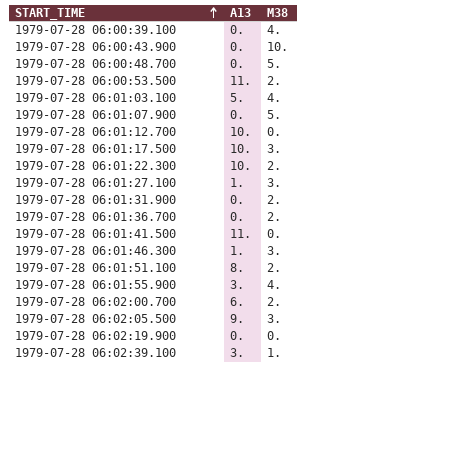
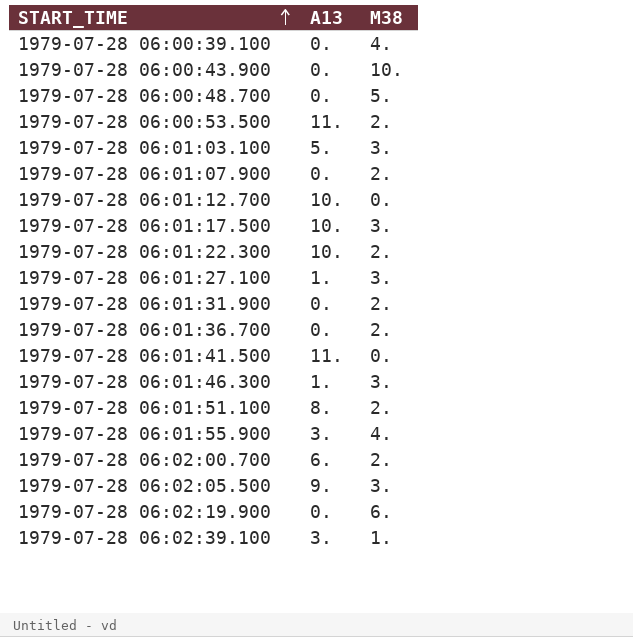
1979-07-28 06:01:03.100 | M38: 4. -> 3.
1979-07-28 06:01:07.900 | M38: 5. -> 2.
1979-07-28 06:02:19.900 | M38: 0. -> 6.

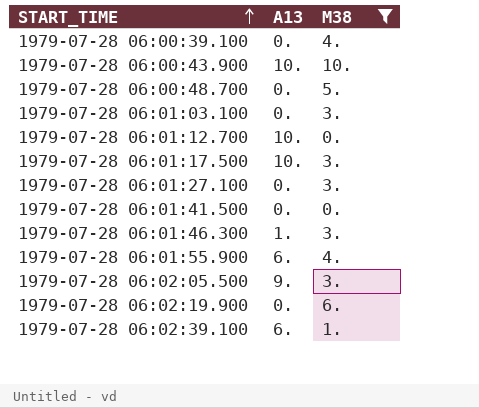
filter: none -> M38 != 2.
1979-07-28 06:00:43.900 | A13: 0. -> 10.
1979-07-28 06:01:03.100 | A13: 5. -> 0.
1979-07-28 06:01:27.100 | A13: 1. -> 0.
1979-07-28 06:01:41.500 | A13: 11. -> 0.
1979-07-28 06:01:55.900 | A13: 3. -> 6.
1979-07-28 06:02:39.100 | A13: 3. -> 6.

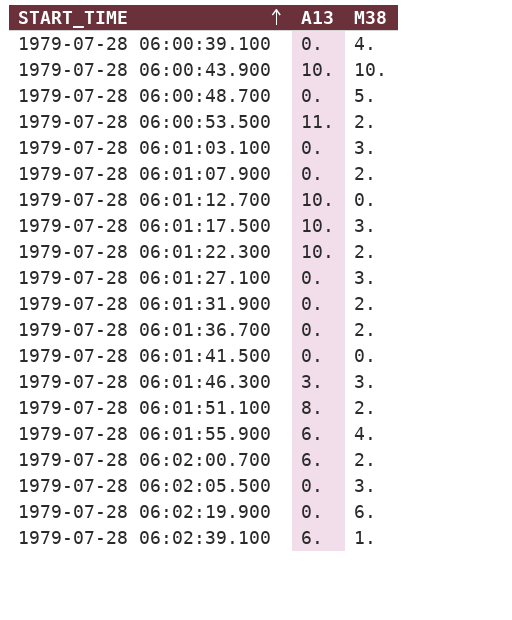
filter: M38 != 2. -> none
1979-07-28 06:01:46.300 | A13: 1. -> 3.
1979-07-28 06:02:05.500 | A13: 9. -> 0.

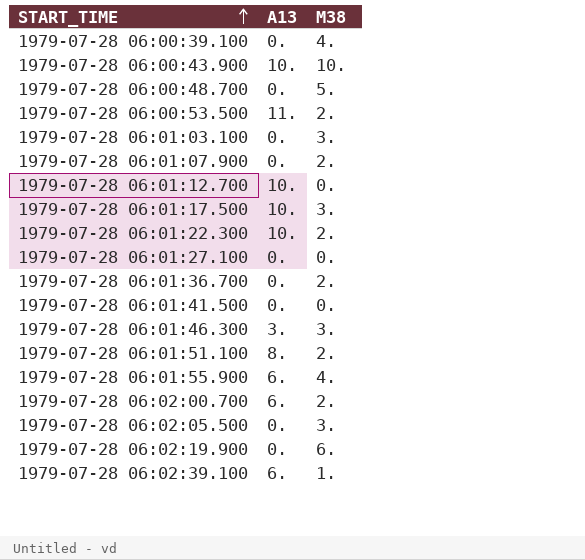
row 1979-07-28 06:01:31.900: 0. | 2. -> none
1979-07-28 06:01:27.100 | M38: 3. -> 0.

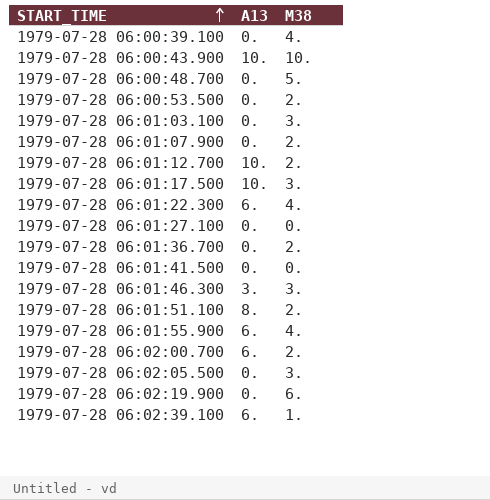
1979-07-28 06:00:53.500 | A13: 11. -> 0.
1979-07-28 06:01:12.700 | M38: 0. -> 2.
1979-07-28 06:01:22.300 | A13: 10. -> 6.
1979-07-28 06:01:22.300 | M38: 2. -> 4.

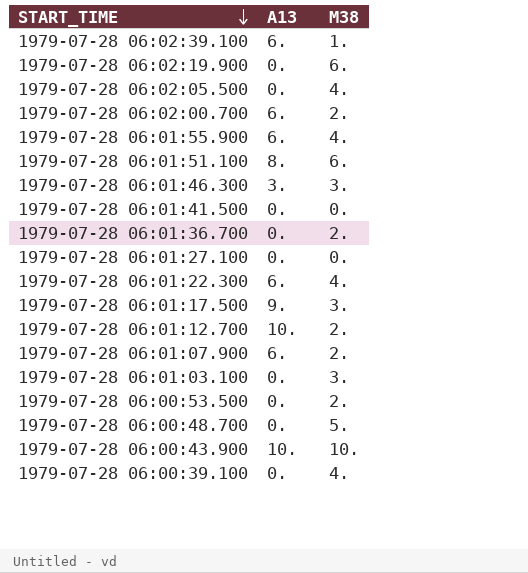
row order: START_TIME ascending -> START_TIME descending
1979-07-28 06:02:05.500 | M38: 3. -> 4.
1979-07-28 06:01:51.100 | M38: 2. -> 6.
1979-07-28 06:01:17.500 | A13: 10. -> 9.
1979-07-28 06:01:07.900 | A13: 0. -> 6.

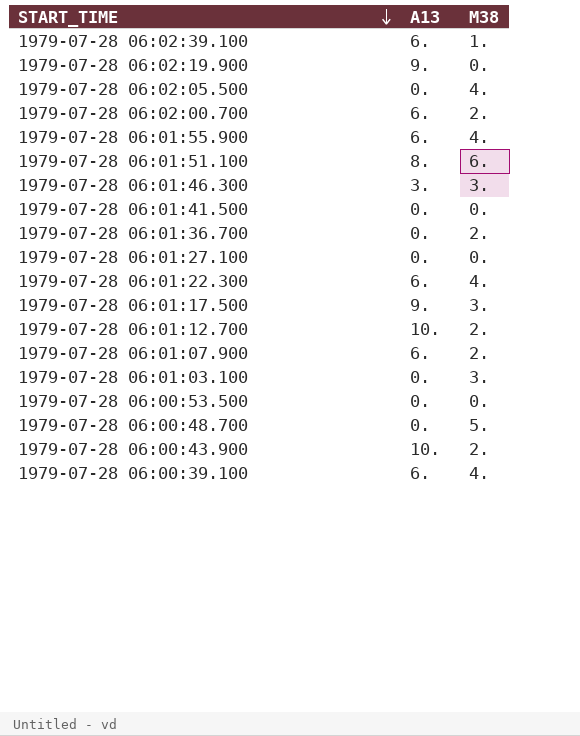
1979-07-28 06:02:19.900 | A13: 0. -> 9.
1979-07-28 06:02:19.900 | M38: 6. -> 0.
1979-07-28 06:00:53.500 | M38: 2. -> 0.
1979-07-28 06:00:43.900 | M38: 10. -> 2.
1979-07-28 06:00:39.100 | A13: 0. -> 6.

